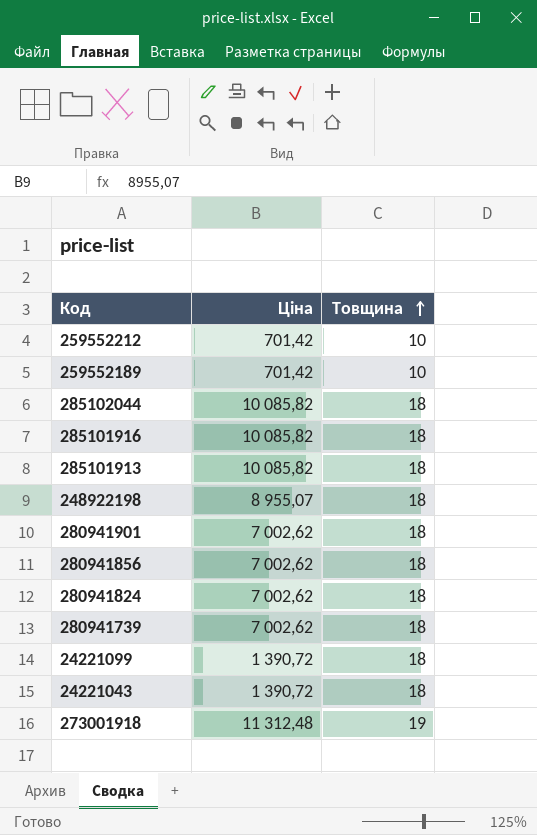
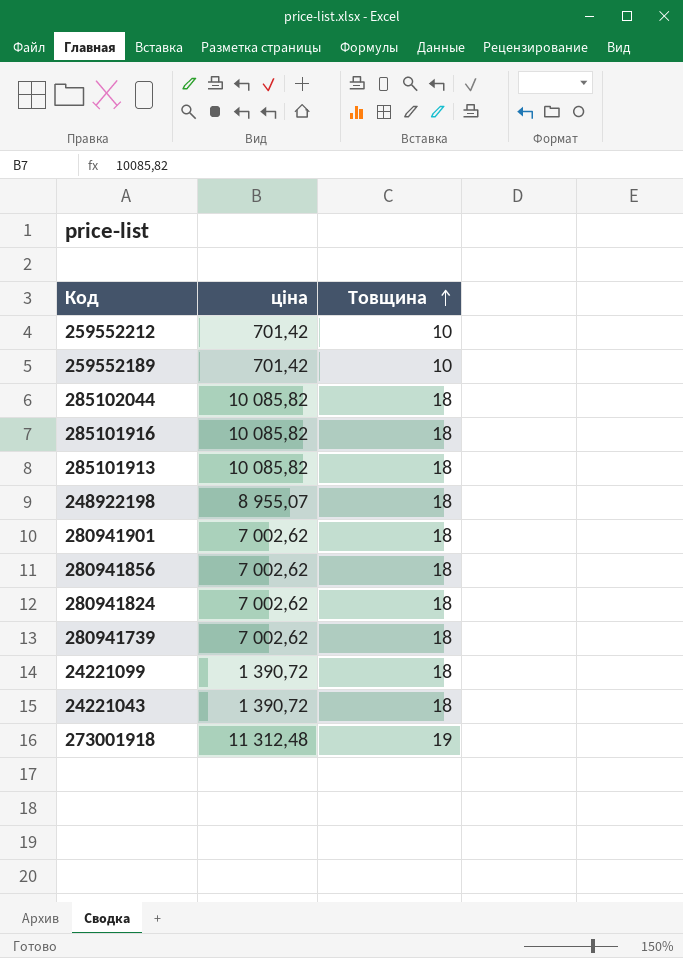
column name: Ціна -> ціна

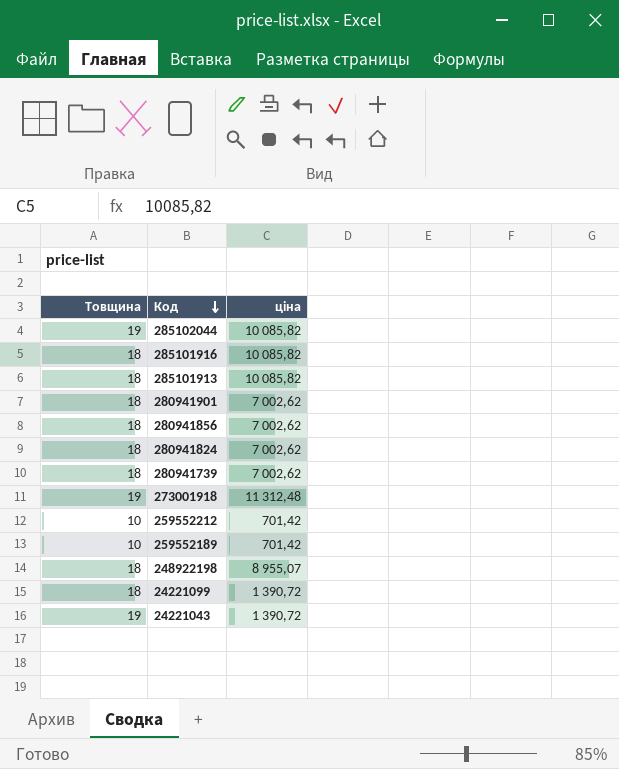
row order: Товщина ascending -> Код descending
column Товщина | position: 3 -> 1
285102044 | Товщина: 18 -> 19
24221043 | Товщина: 18 -> 19

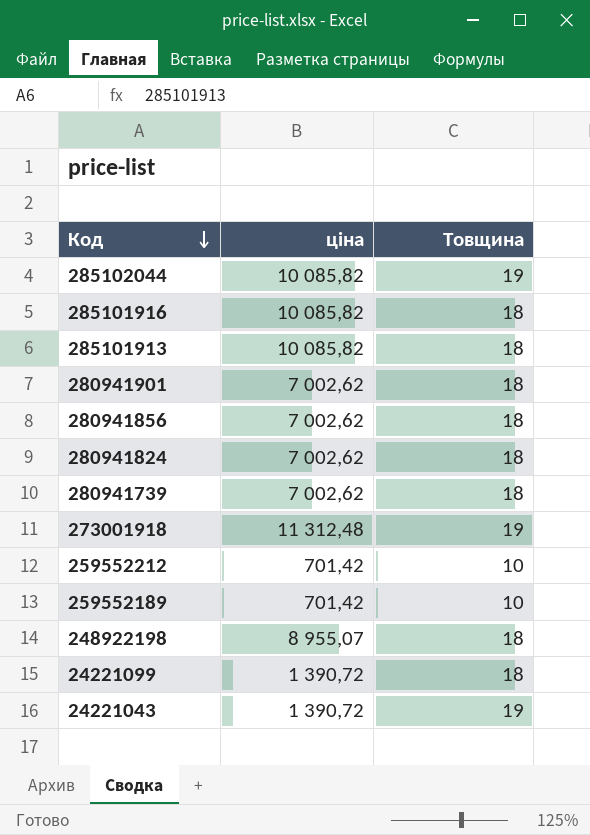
column Товщина | position: 1 -> 3

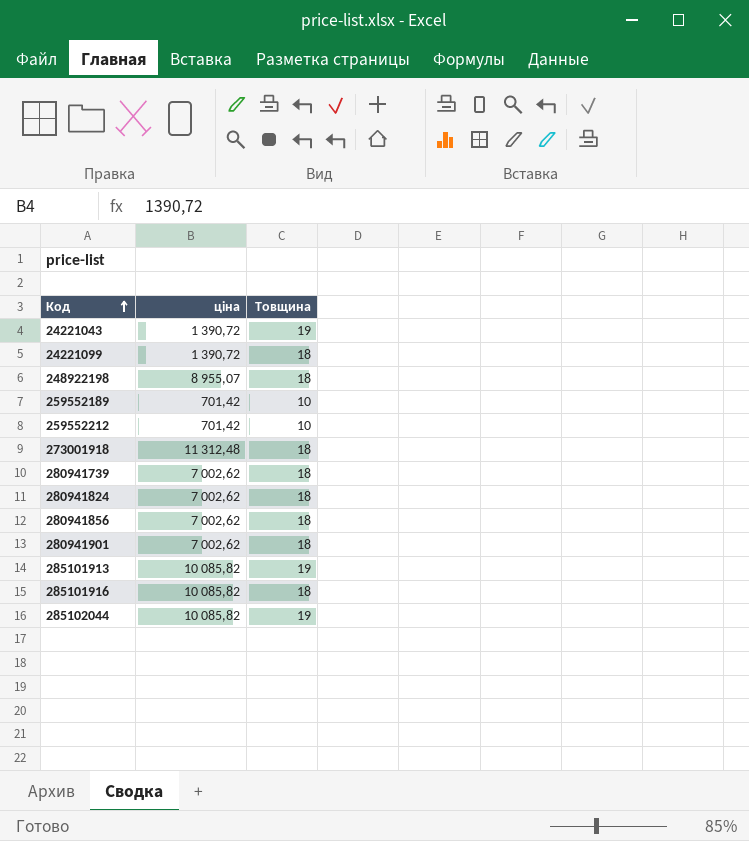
row order: Код descending -> Код ascending
273001918 | Товщина: 19 -> 18
285101913 | Товщина: 18 -> 19

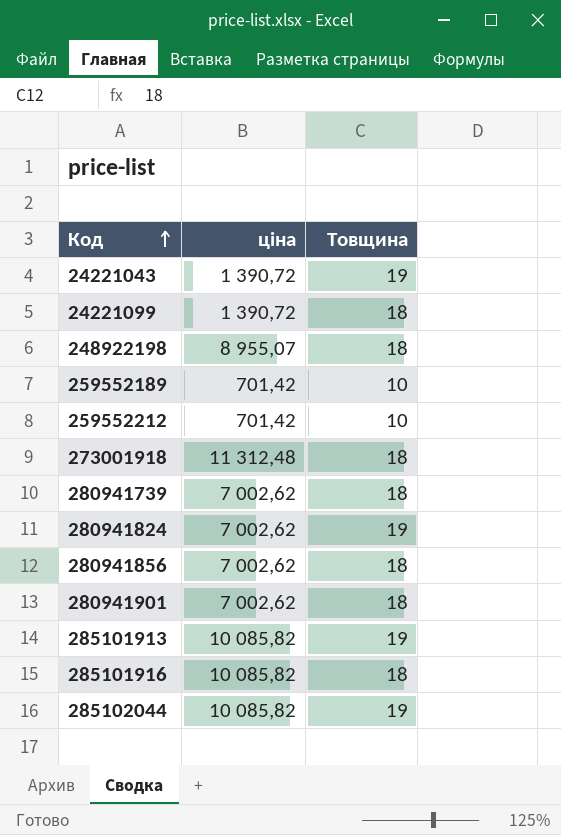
280941824 | Товщина: 18 -> 19

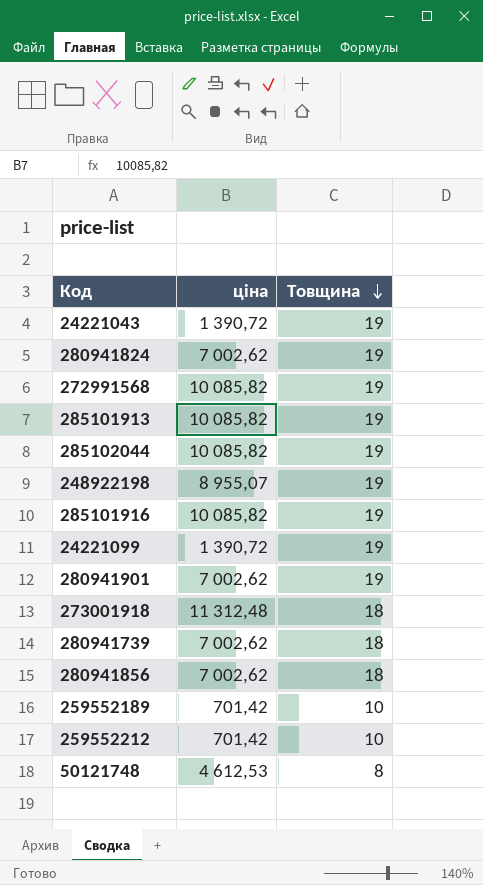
row order: Код ascending -> Товщина descending
row 272991568: none -> 10 085,82 | 19
248922198 | Товщина: 18 -> 19
285101916 | Товщина: 18 -> 19
24221099 | Товщина: 18 -> 19
280941901 | Товщина: 18 -> 19
row 50121748: none -> 4 612,53 | 8

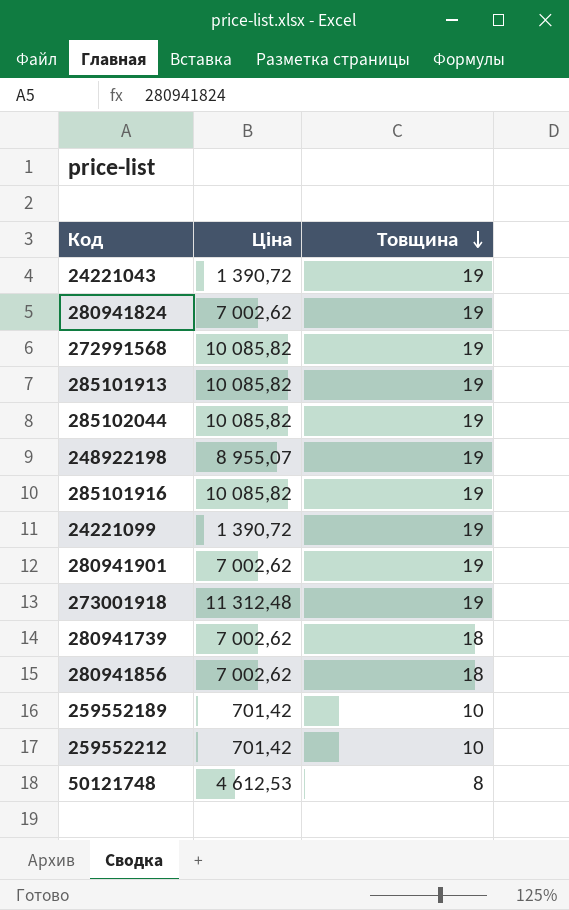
column name: ціна -> Ціна
273001918 | Товщина: 18 -> 19

